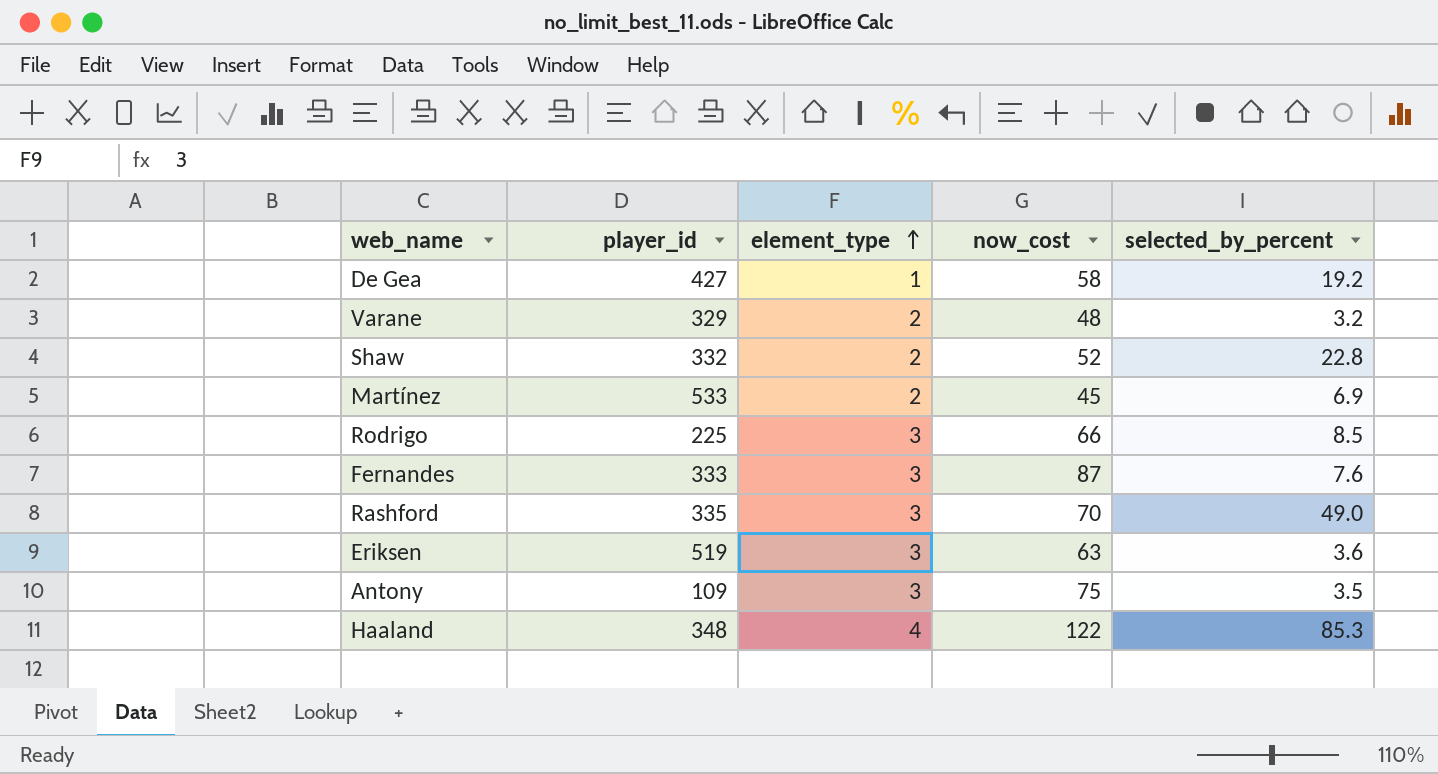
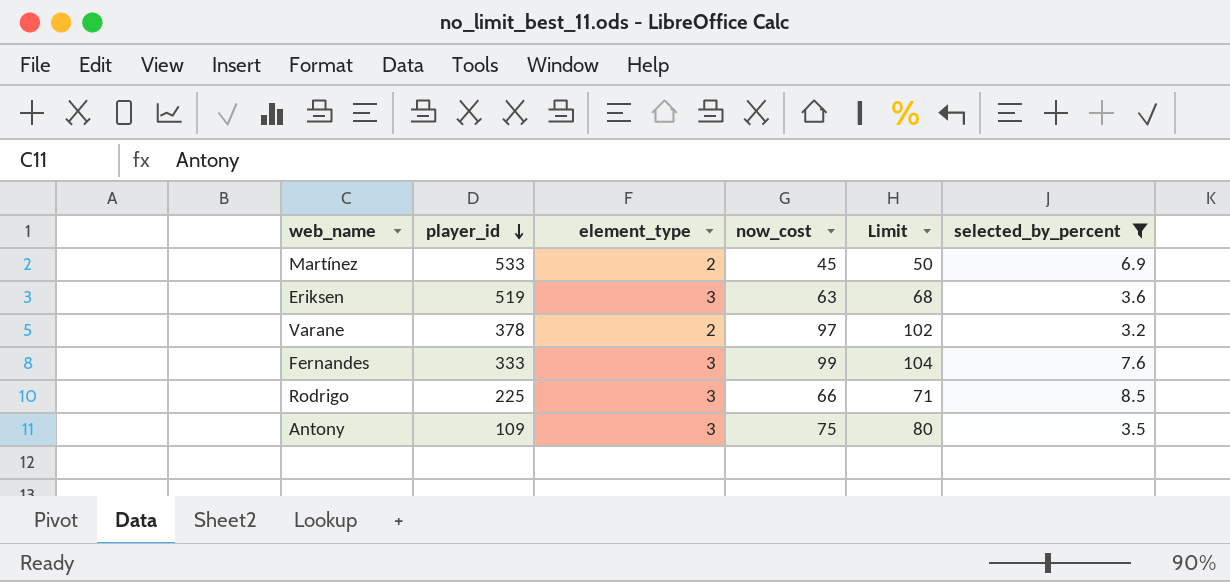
filter: none -> selected_by_percent <= 8.5
row order: element_type ascending -> player_id descending
column Limit | formula: none -> [now_cost] + 5
Varane | player_id: 329 -> 378
Varane | now_cost: 48 -> 97
Fernandes | now_cost: 87 -> 99

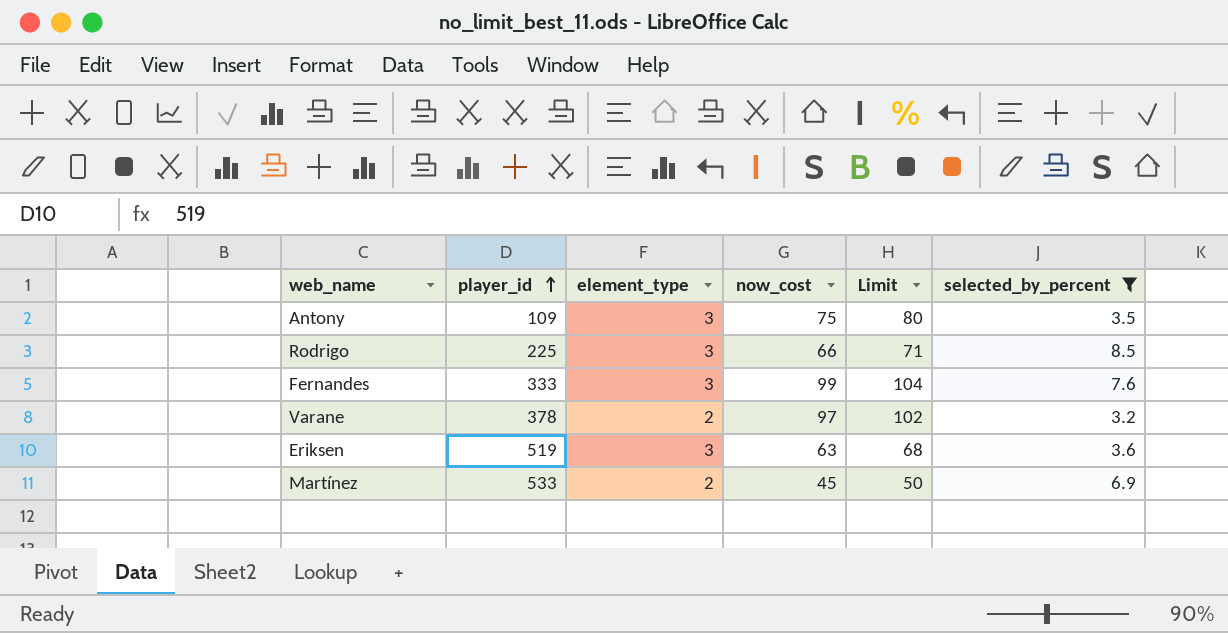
row order: player_id descending -> player_id ascending

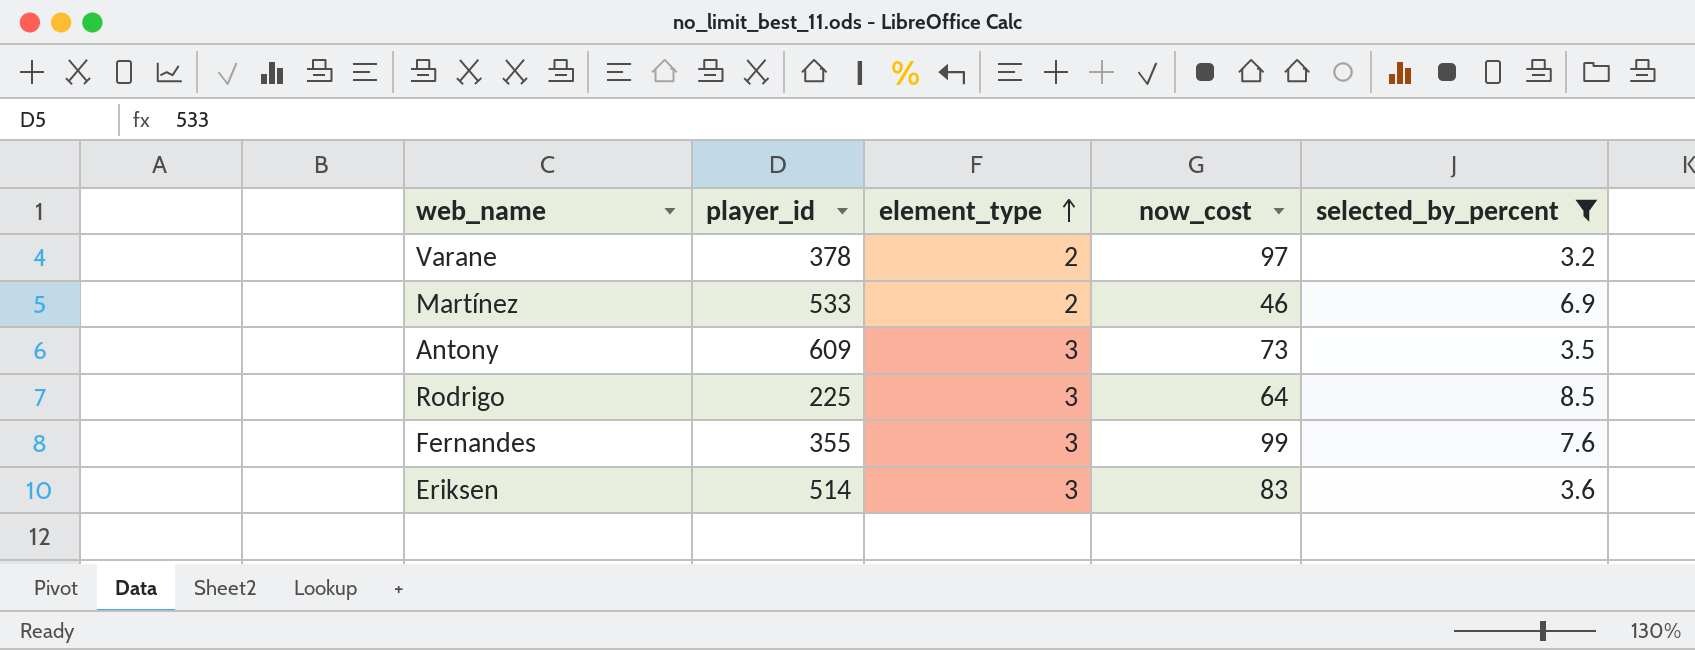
row order: player_id ascending -> element_type ascending
column Limit | formula: [now_cost] + 5 -> none
Martínez | now_cost: 45 -> 46
Antony | player_id: 109 -> 609
Antony | now_cost: 75 -> 73
Rodrigo | now_cost: 66 -> 64
Fernandes | player_id: 333 -> 355
Eriksen | player_id: 519 -> 514
Eriksen | now_cost: 63 -> 83

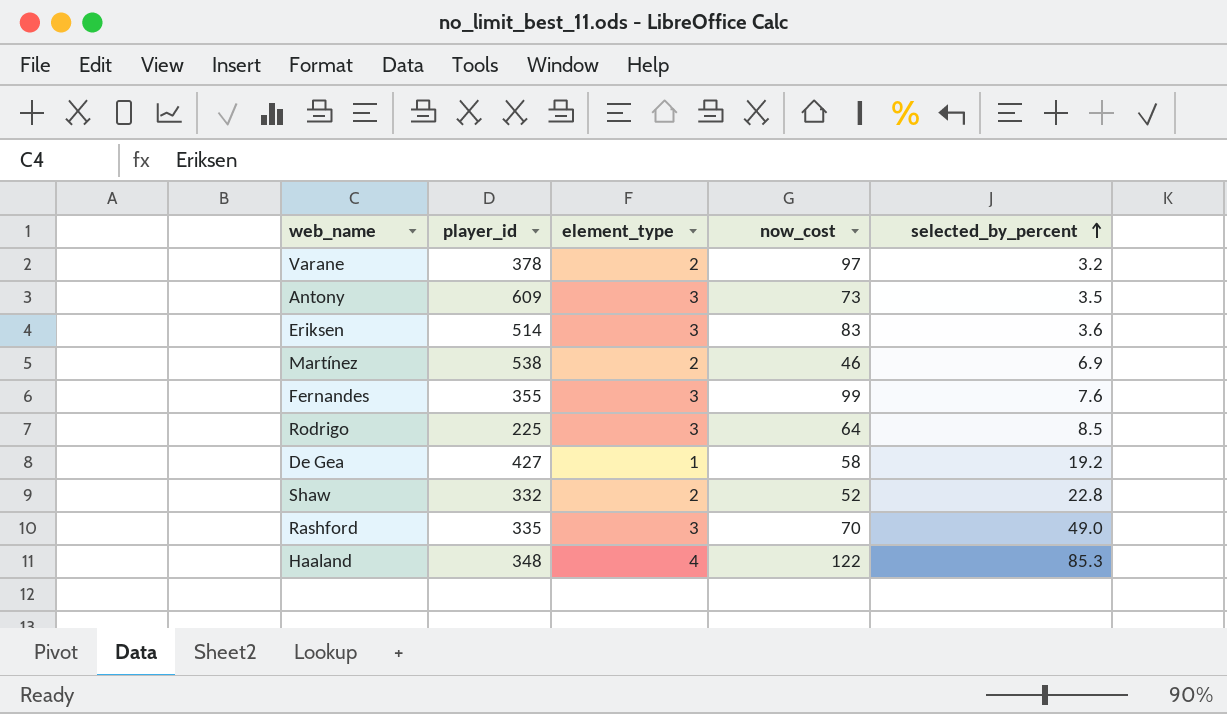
filter: selected_by_percent <= 8.5 -> none
row order: element_type ascending -> selected_by_percent ascending
Martínez | player_id: 533 -> 538

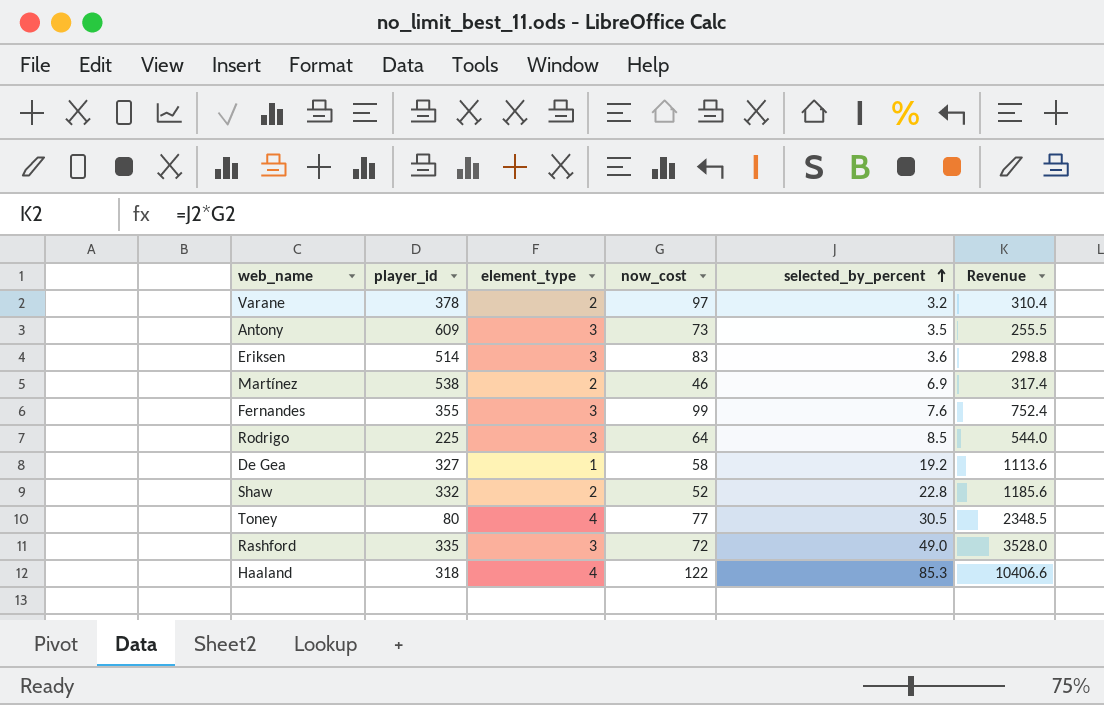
column Revenue | formula: none -> [now_cost] * [selected_by_percent]
De Gea | player_id: 427 -> 327
row Toney: none -> 80 | 4 | 77 | 30.5 | 2348.5
Rashford | now_cost: 70 -> 72
Haaland | player_id: 348 -> 318

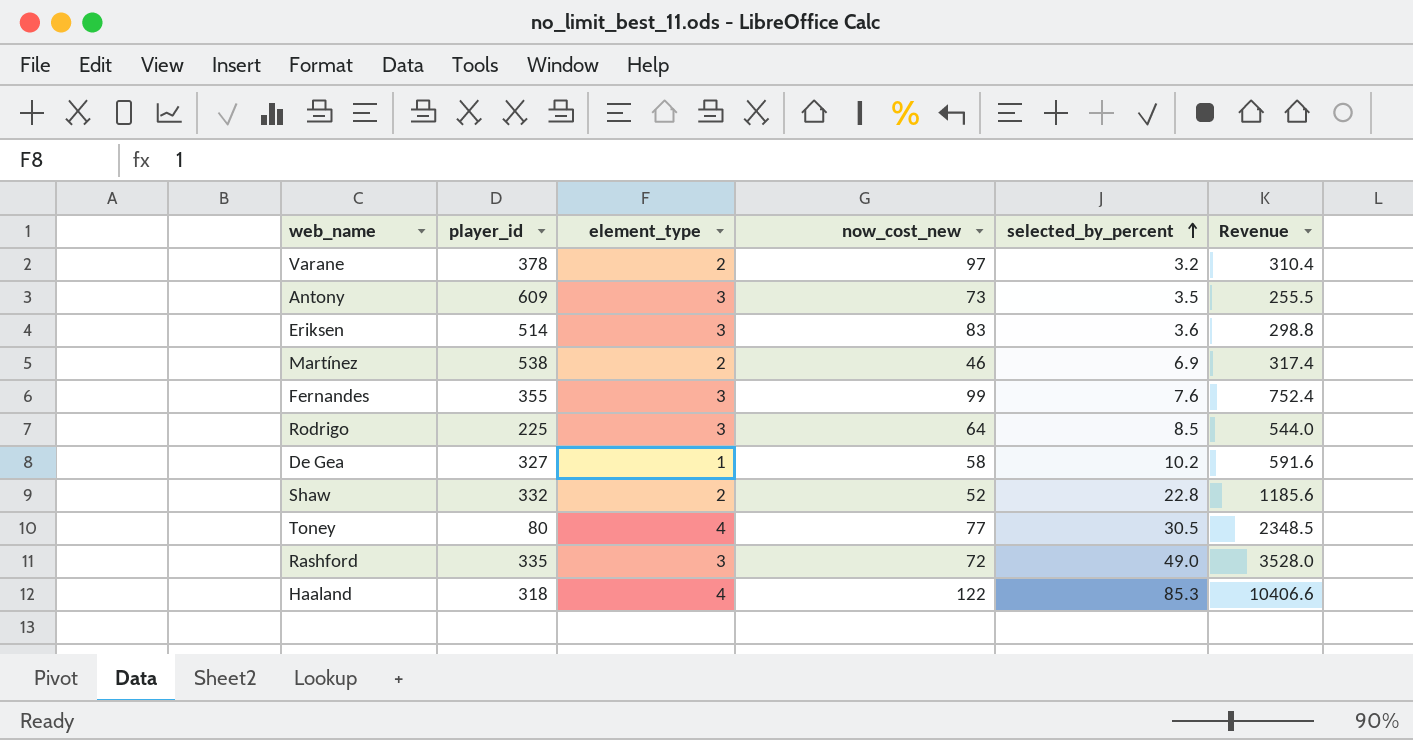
column name: now_cost -> now_cost_new
De Gea | selected_by_percent: 19.2 -> 10.2
De Gea | Revenue: 1113.6 -> 591.6

